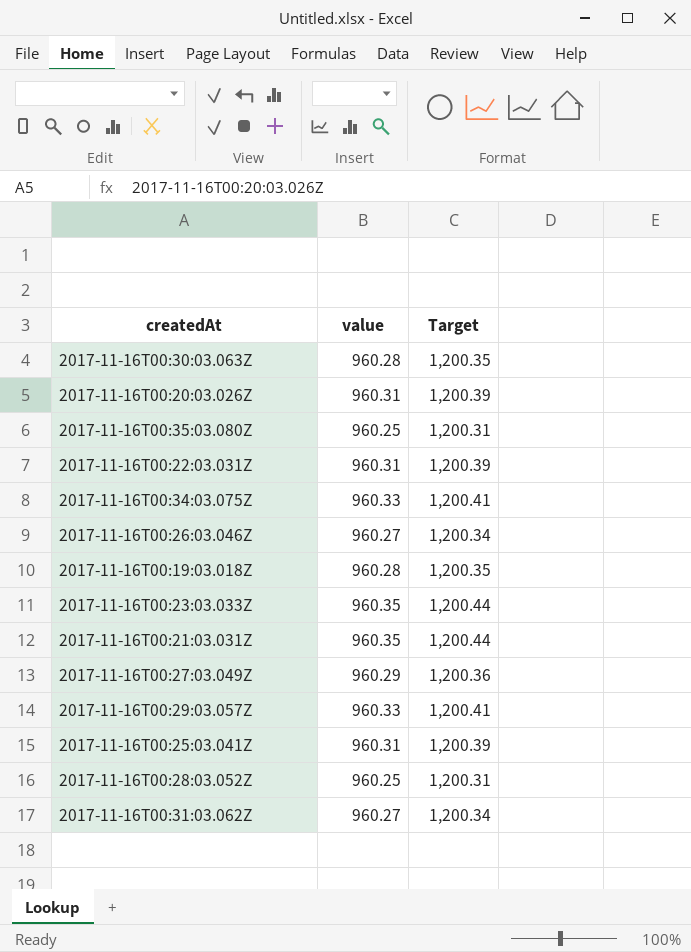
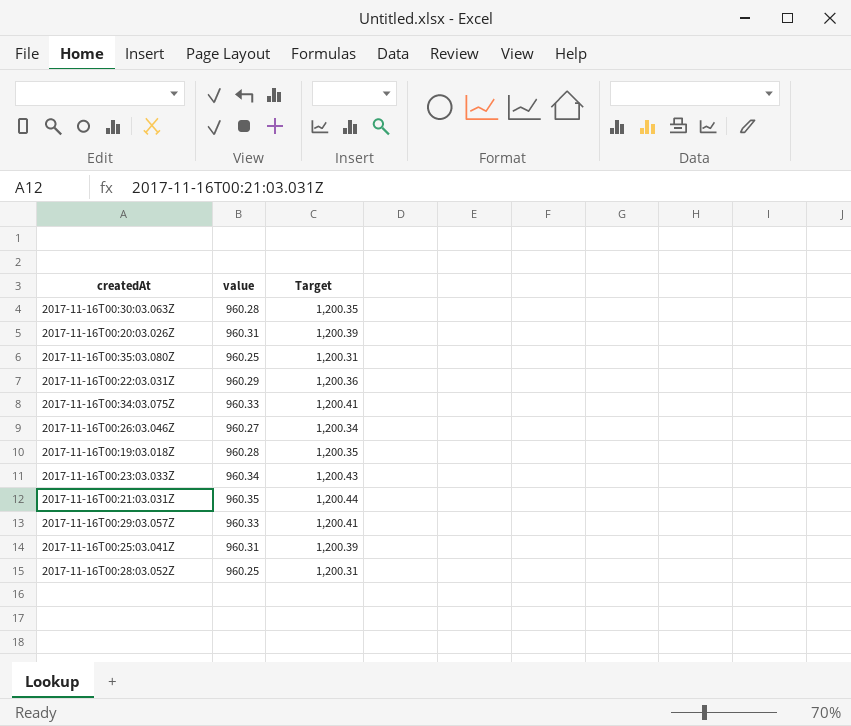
row 2017-11-16T00:27:03.049Z: 960.29 | 1,200.36 -> none
row 2017-11-16T00:31:03.062Z: 960.27 | 1,200.34 -> none
2017-11-16T00:22:03.031Z | value: 960.31 -> 960.29
2017-11-16T00:22:03.031Z | Target: 1,200.39 -> 1,200.36
2017-11-16T00:23:03.033Z | value: 960.35 -> 960.34
2017-11-16T00:23:03.033Z | Target: 1,200.44 -> 1,200.43

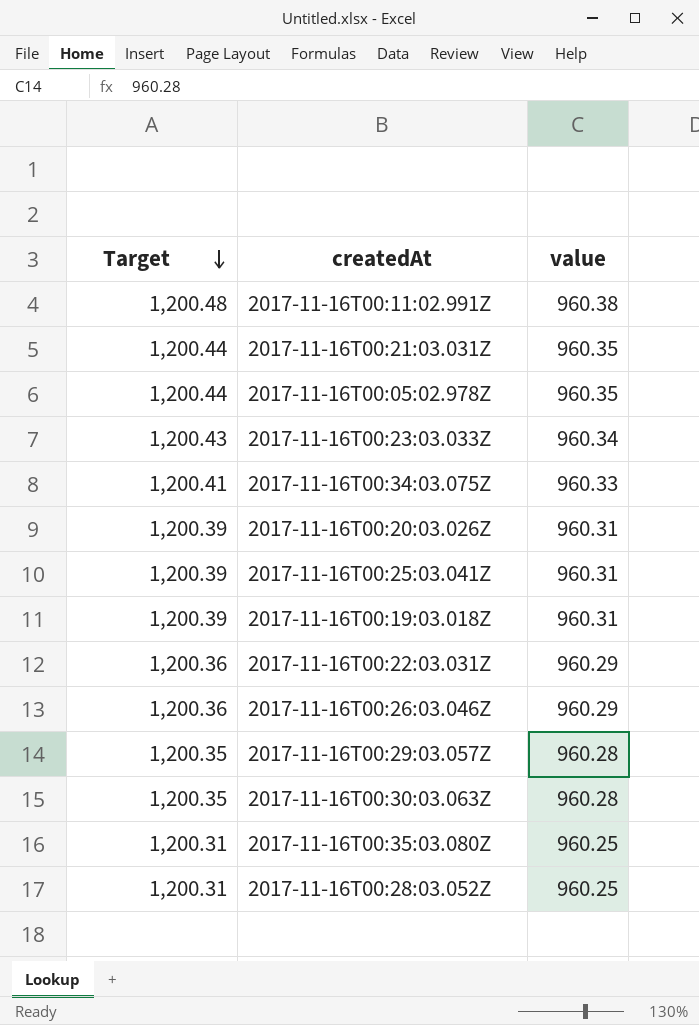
row order: none -> Target descending
column Target | position: 3 -> 1
row 2017-11-16T00:11:02.991Z: none -> 1,200.48 | 960.38
row 2017-11-16T00:05:02.978Z: none -> 1,200.44 | 960.35
2017-11-16T00:19:03.018Z | Target: 1,200.35 -> 1,200.39
2017-11-16T00:19:03.018Z | value: 960.28 -> 960.31
2017-11-16T00:26:03.046Z | Target: 1,200.34 -> 1,200.36
2017-11-16T00:26:03.046Z | value: 960.27 -> 960.29
2017-11-16T00:29:03.057Z | Target: 1,200.41 -> 1,200.35
2017-11-16T00:29:03.057Z | value: 960.33 -> 960.28

